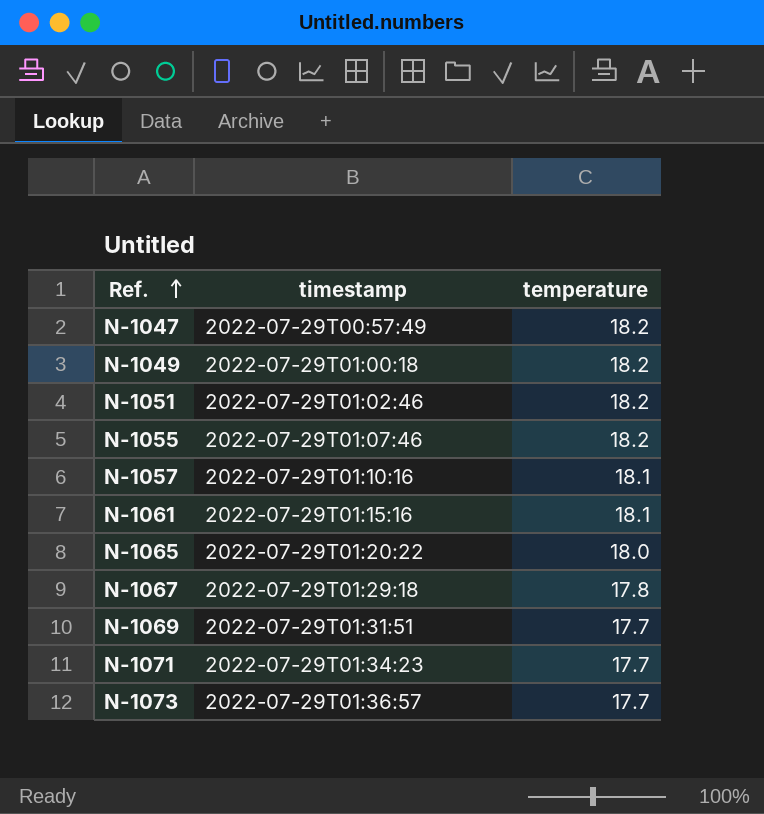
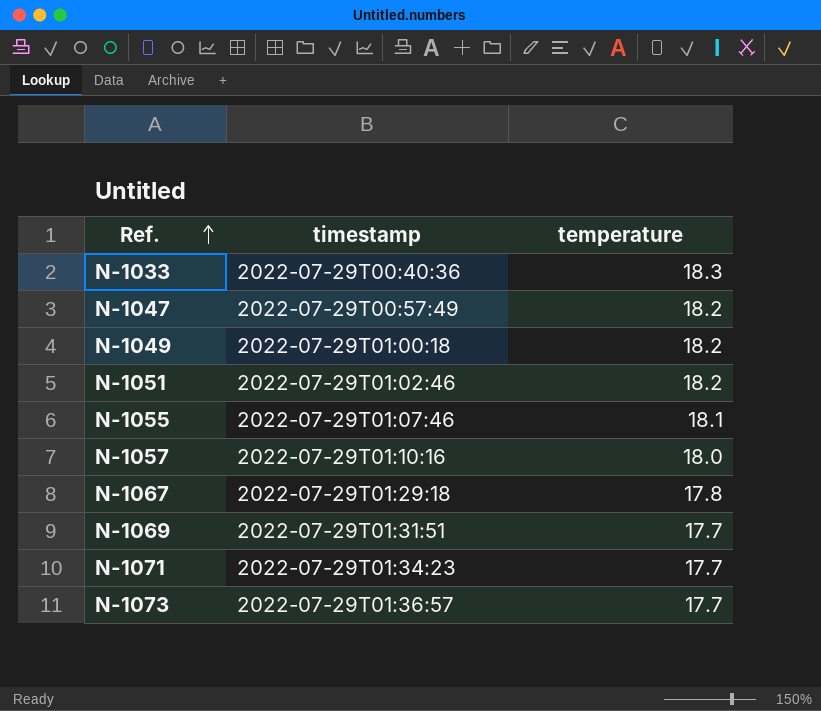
row N-1061: 2022-07-29T01:15:16 | 18.1 -> none
row N-1065: 2022-07-29T01:20:22 | 18.0 -> none
row N-1033: none -> 2022-07-29T00:40:36 | 18.3
N-1055 | temperature: 18.2 -> 18.1
N-1057 | temperature: 18.1 -> 18.0

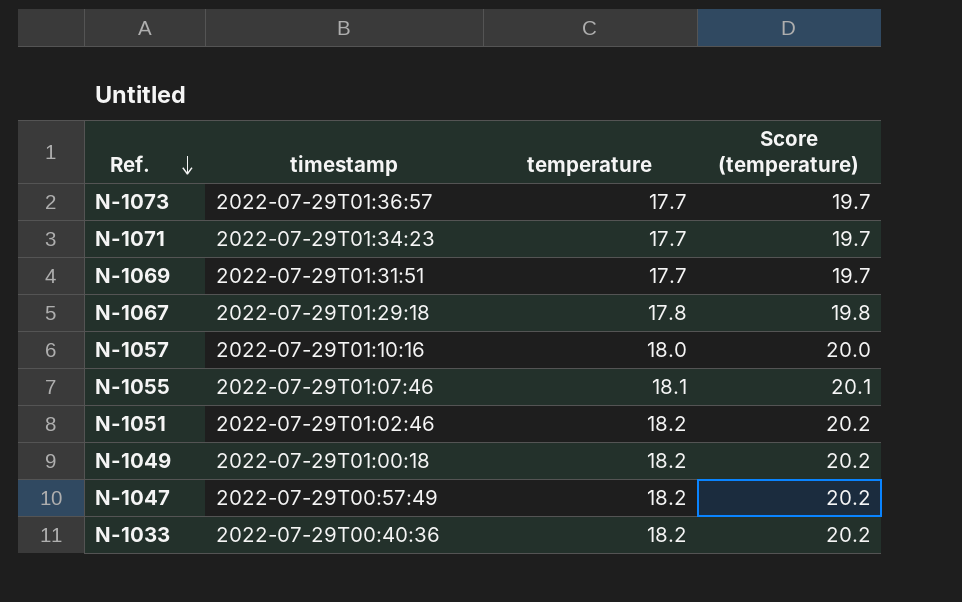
row order: Ref. ascending -> Ref. descending
column Score (temperature) | formula: none -> [temperature] + 2
N-1033 | temperature: 18.3 -> 18.2

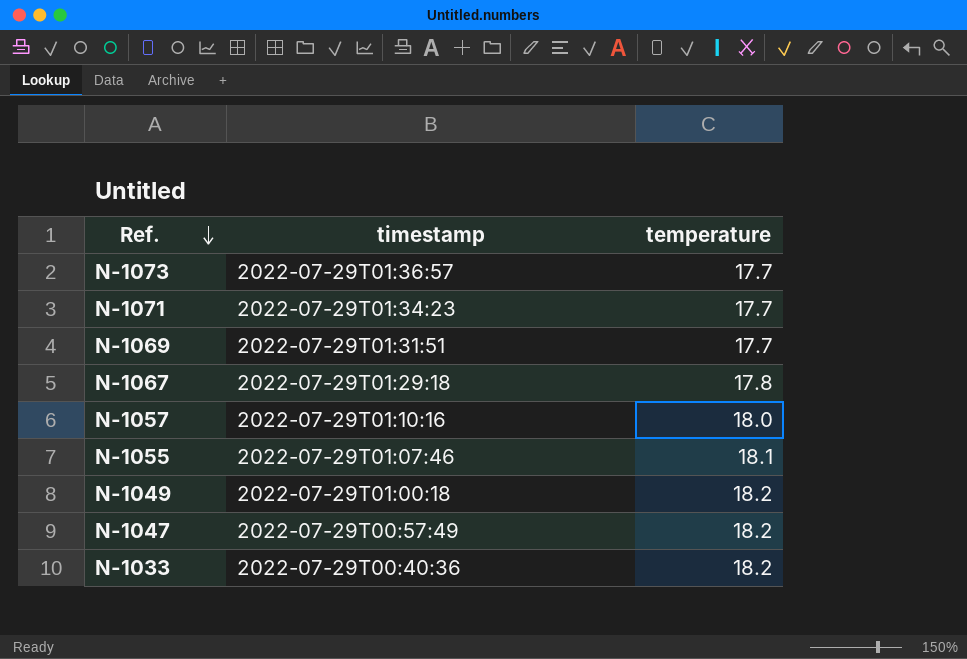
column Score (temperature) | formula: [temperature] + 2 -> none
row N-1051: 2022-07-29T01:02:46 | 18.2 | 20.2 -> none

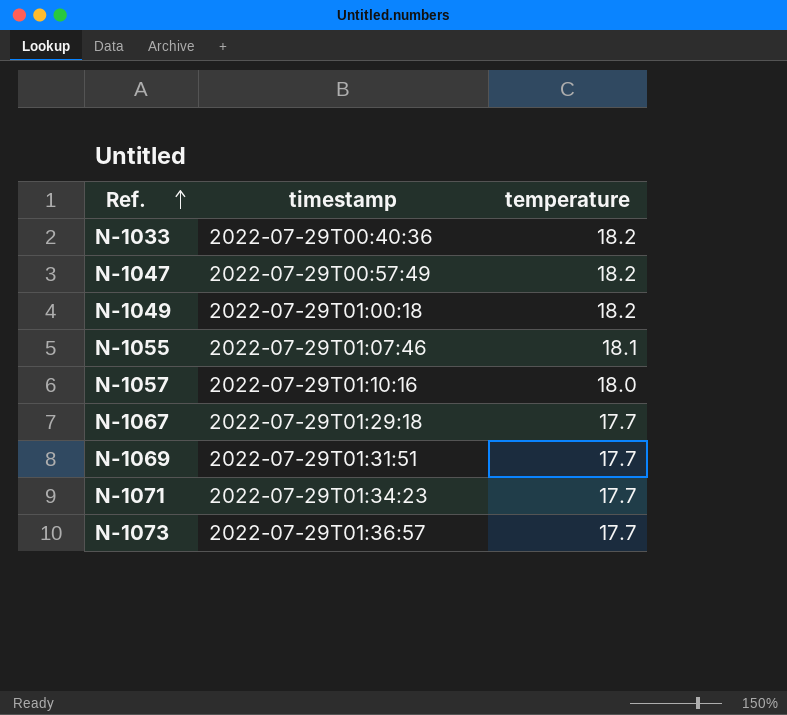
row order: Ref. descending -> Ref. ascending
N-1067 | temperature: 17.8 -> 17.7

